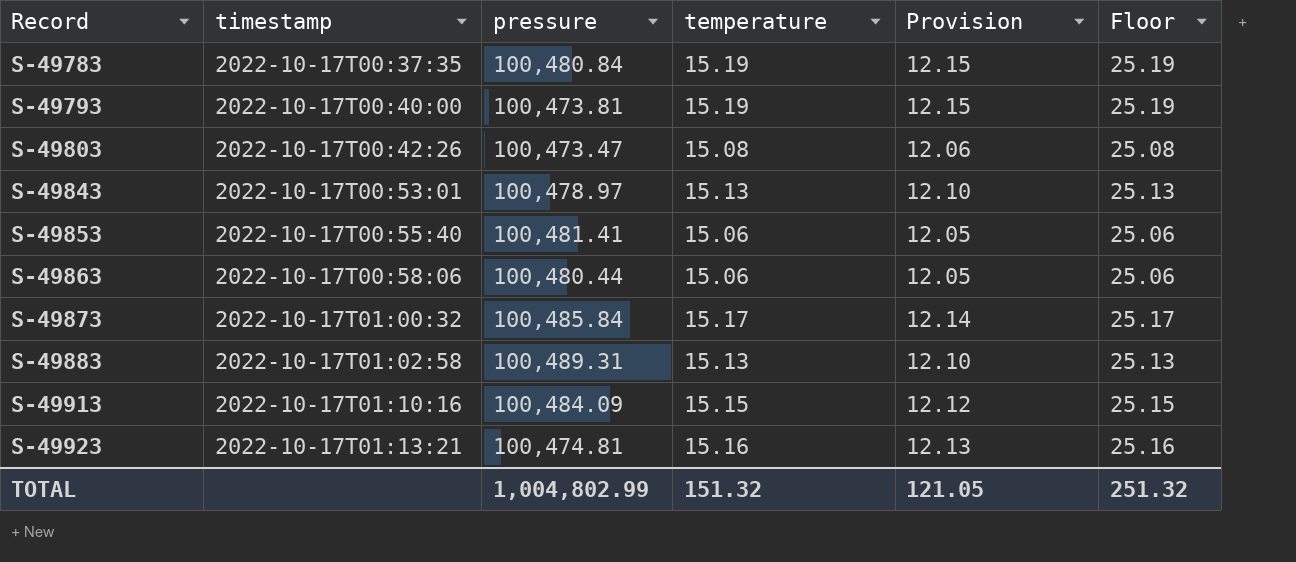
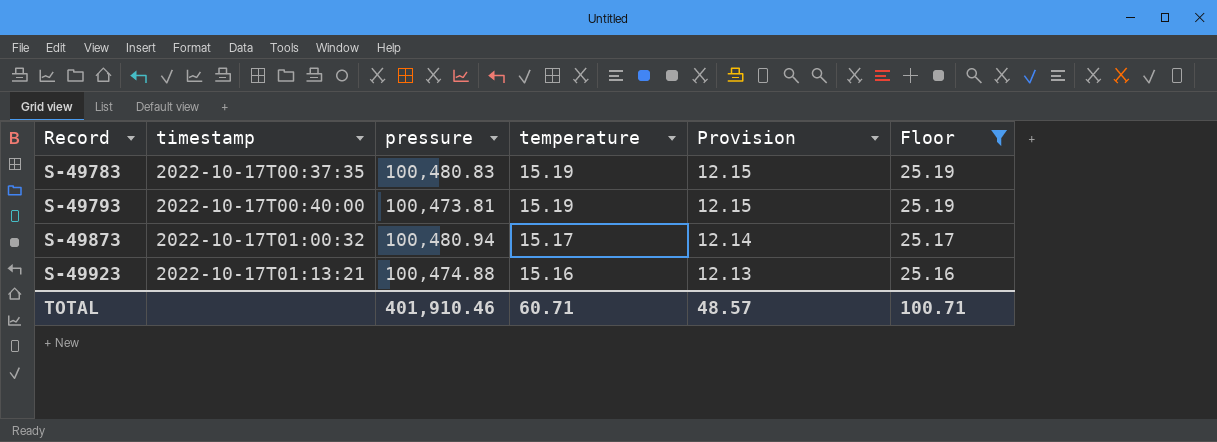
filter: none -> Floor >= 25.16
S-49783 | pressure: 100,480.84 -> 100,480.83
S-49873 | pressure: 100,485.84 -> 100,480.94
S-49923 | pressure: 100,474.81 -> 100,474.88
TOTAL | pressure: 1,004,802.99 -> 401,910.46
TOTAL | temperature: 151.32 -> 60.71
TOTAL | Provision: 121.05 -> 48.57
TOTAL | Floor: 251.32 -> 100.71

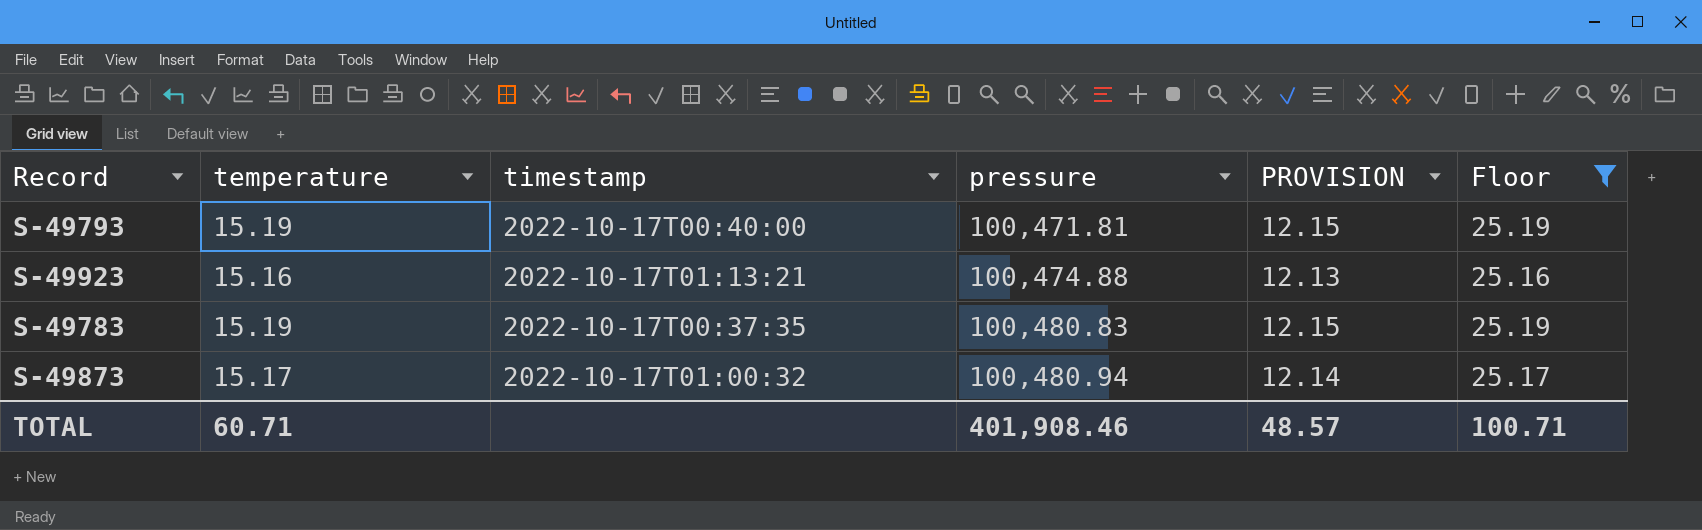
row order: Record ascending -> pressure ascending
column temperature | position: 4 -> 2
column name: Provision -> PROVISION
S-49793 | pressure: 100,473.81 -> 100,471.81
TOTAL | pressure: 401,910.46 -> 401,908.46

